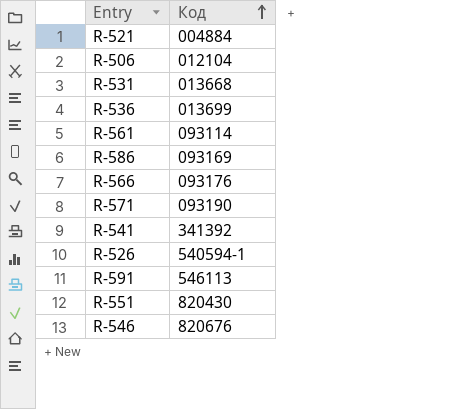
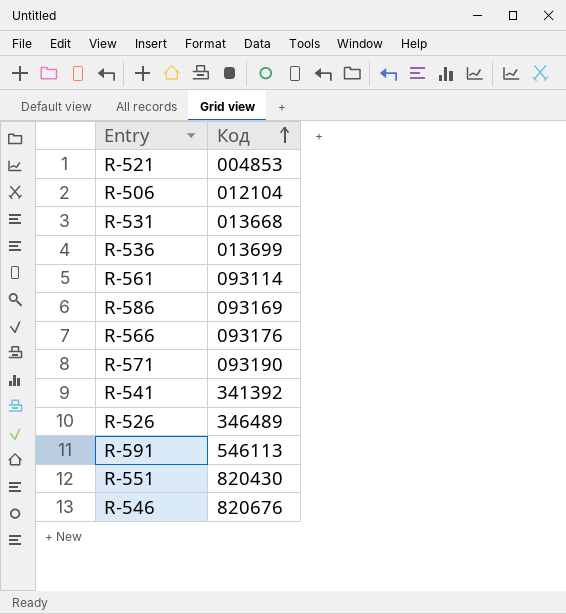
R-521 | Код: 004884 -> 004853
R-526 | Код: 540594-1 -> 346489

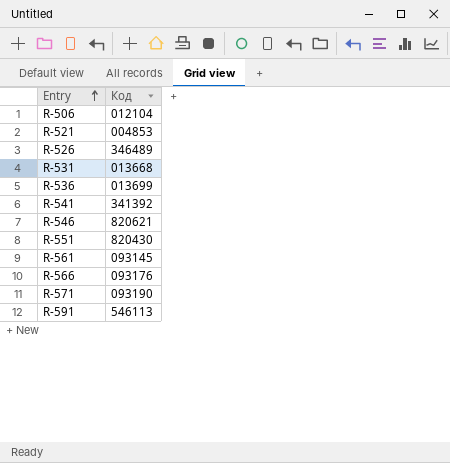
row order: Код ascending -> Entry ascending
row R-586: 093169 -> none
R-546 | Код: 820676 -> 820621
R-561 | Код: 093114 -> 093145

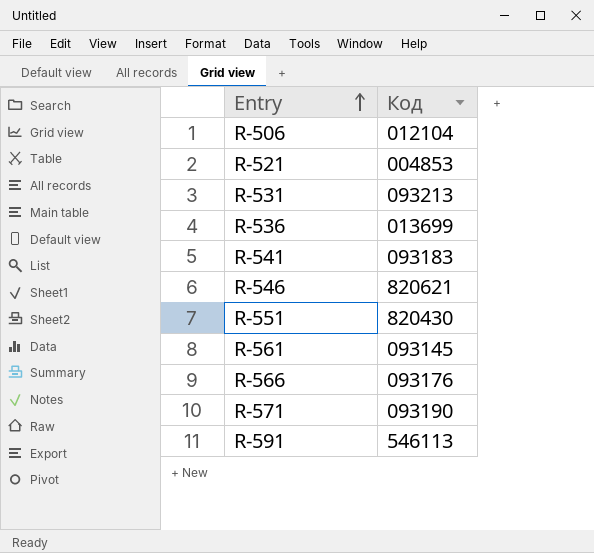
row R-526: 346489 -> none
R-531 | Код: 013668 -> 093213
R-541 | Код: 341392 -> 093183

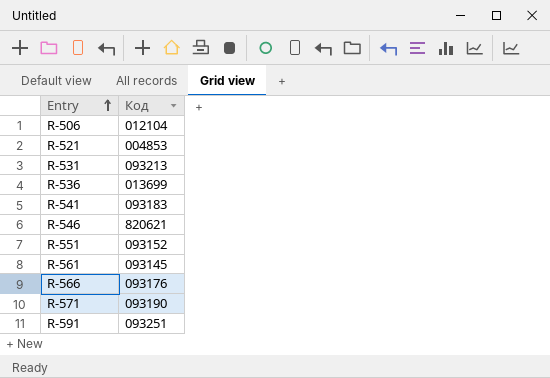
R-551 | Код: 820430 -> 093152
R-591 | Код: 546113 -> 093251

